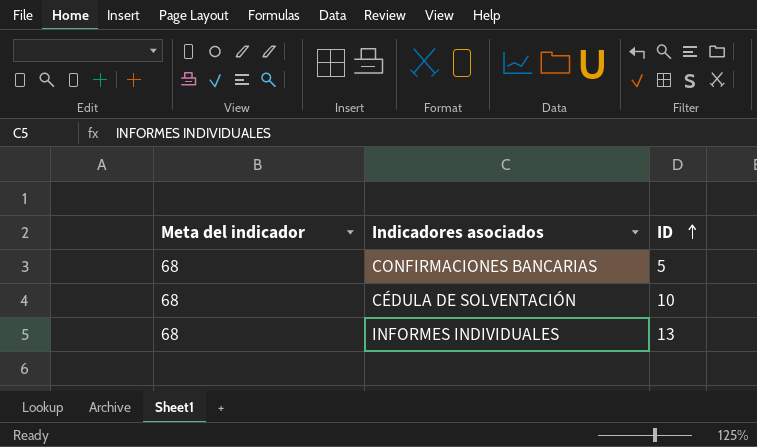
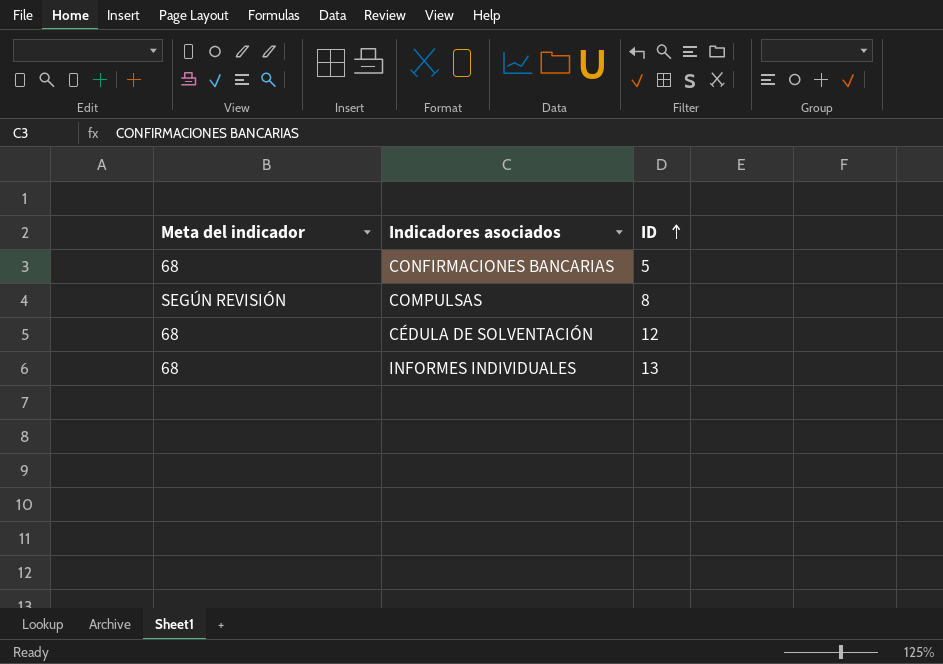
row COMPULSAS: none -> SEGÚN REVISIÓN | 8
CÉDULA DE SOLVENTACIÓN | ID: 10 -> 12

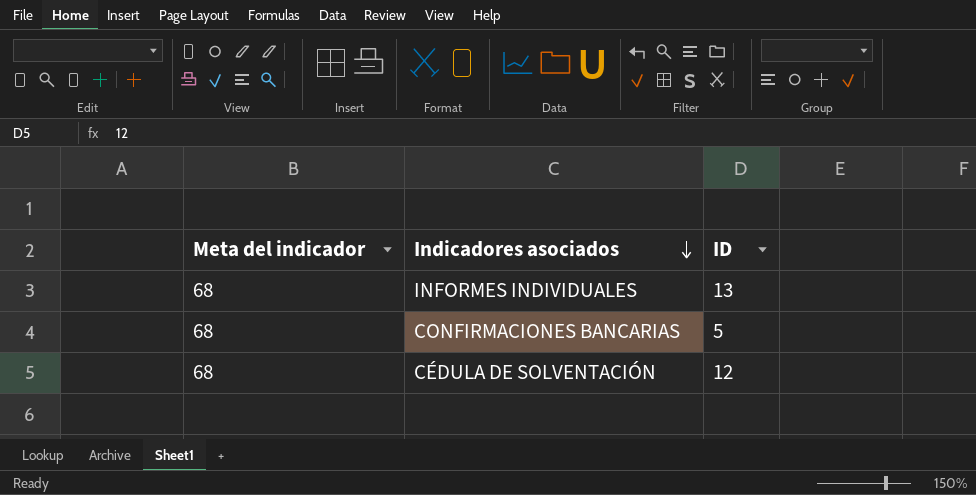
row order: ID ascending -> Indicadores asociados descending
row COMPULSAS: SEGÚN REVISIÓN | 8 -> none

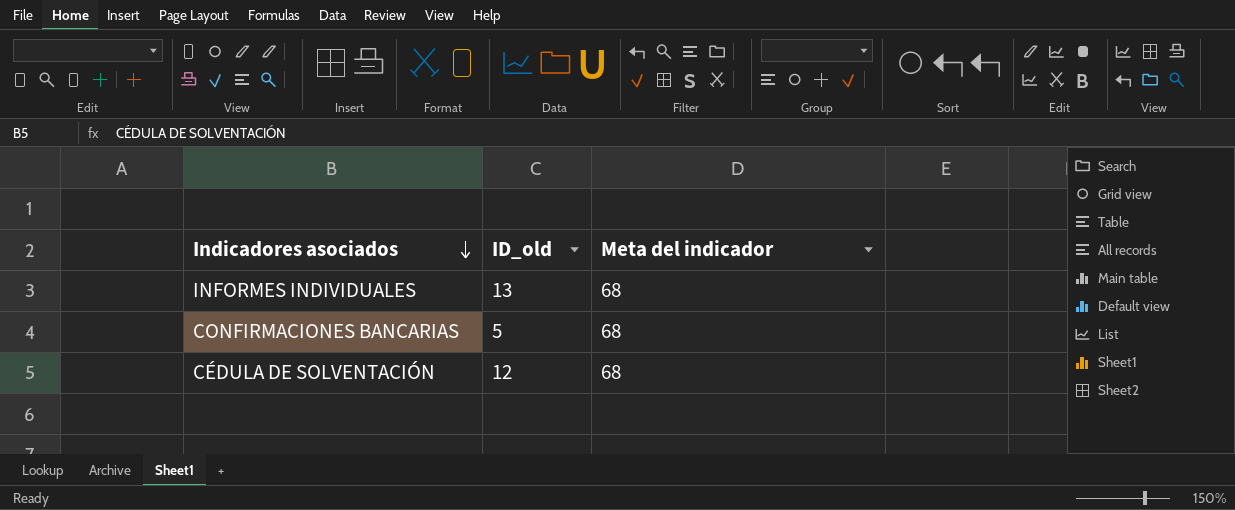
column name: ID -> ID_old
column Meta del indicador | position: 1 -> 3

